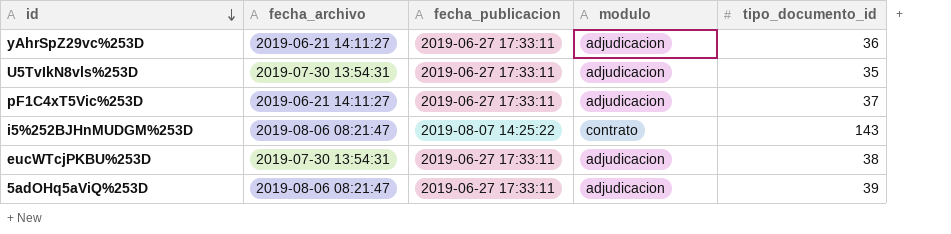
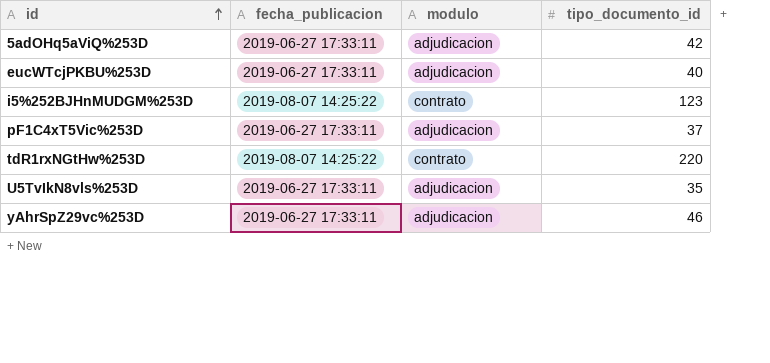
row order: id descending -> id ascending
column fecha_archivo | position: 2 -> none
5adOHq5aViQ%253D | tipo_documento_id: 39 -> 42
eucWTcjPKBU%253D | tipo_documento_id: 38 -> 40
i5%252BJHnMUDGM%253D | tipo_documento_id: 143 -> 123
row tdR1rxNGtHw%253D: none -> 2019-08-07 14:25:22 | contrato | 220
yAhrSpZ29vc%253D | tipo_documento_id: 36 -> 46

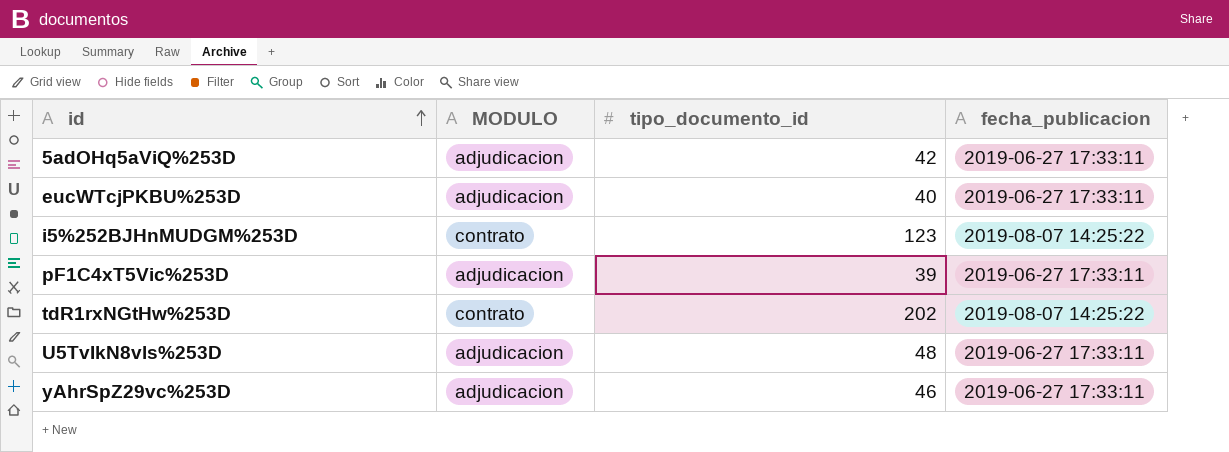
column name: modulo -> MODULO
column fecha_publicacion | position: 2 -> 4
pF1C4xT5Vic%253D | tipo_documento_id: 37 -> 39
tdR1rxNGtHw%253D | tipo_documento_id: 220 -> 202
U5TvIkN8vls%253D | tipo_documento_id: 35 -> 48

